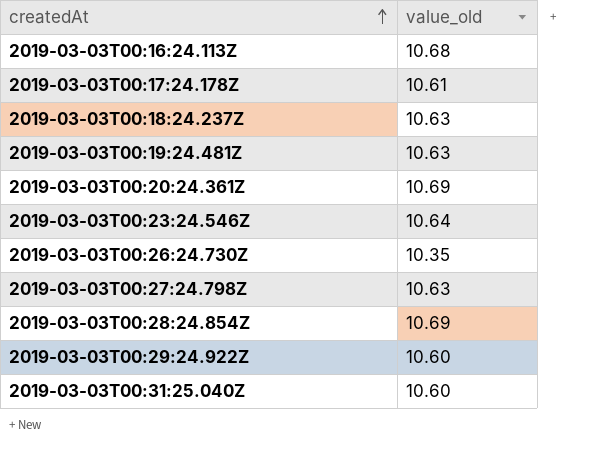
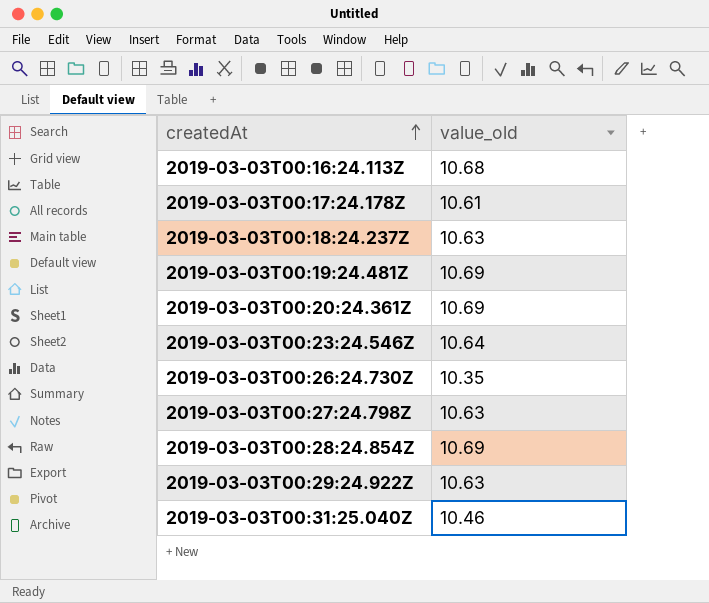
2019-03-03T00:19:24.481Z | value_old: 10.63 -> 10.69
2019-03-03T00:29:24.922Z | value_old: 10.60 -> 10.63
2019-03-03T00:31:25.040Z | value_old: 10.60 -> 10.46

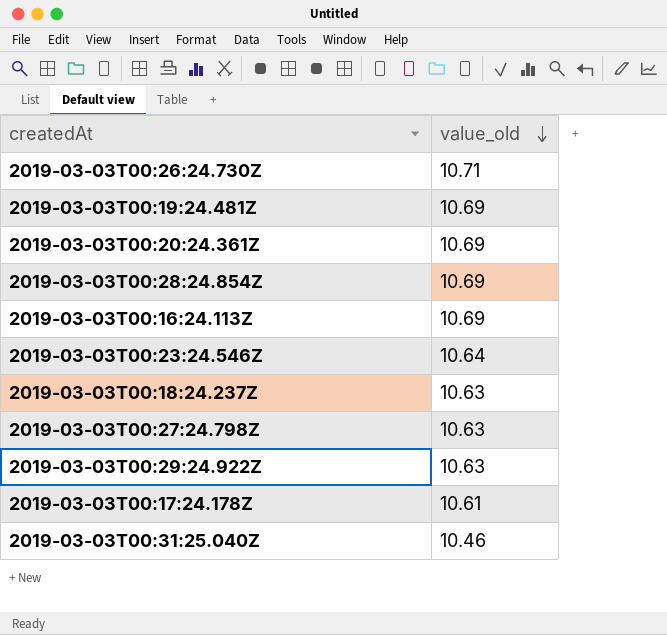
row order: createdAt ascending -> value_old descending
2019-03-03T00:26:24.730Z | value_old: 10.35 -> 10.71
2019-03-03T00:16:24.113Z | value_old: 10.68 -> 10.69

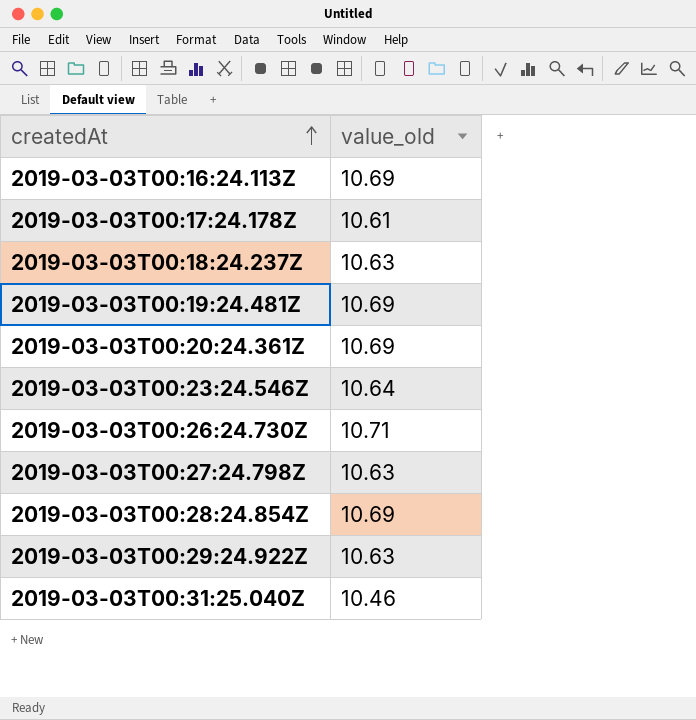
row order: value_old descending -> createdAt ascending

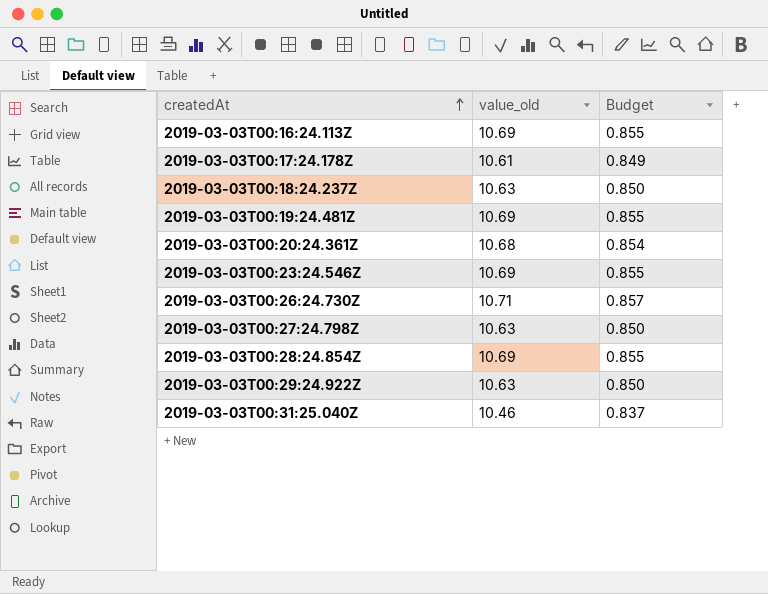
column Budget | formula: none -> [value_old] * 0.08
2019-03-03T00:20:24.361Z | value_old: 10.69 -> 10.68
2019-03-03T00:23:24.546Z | value_old: 10.64 -> 10.69

